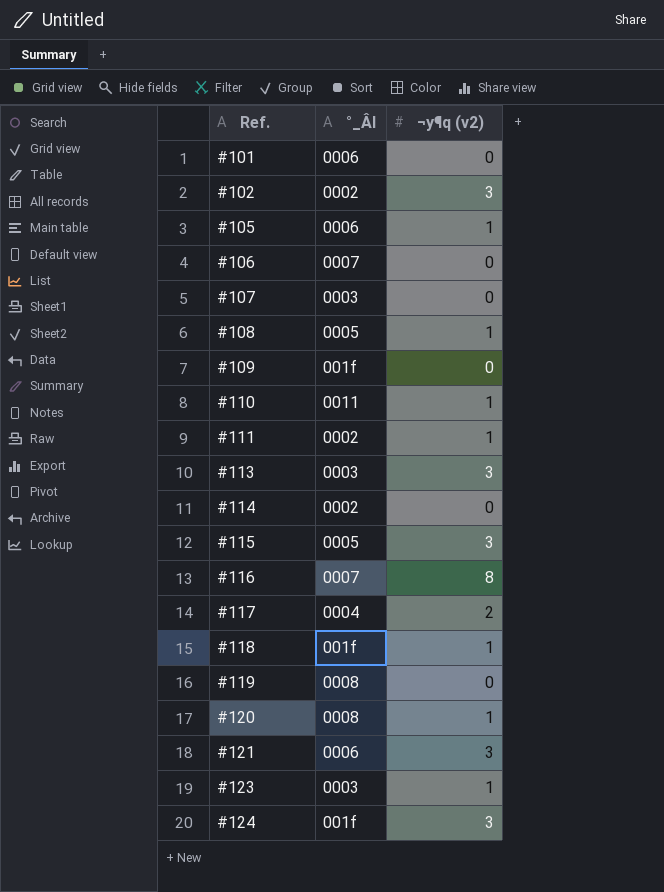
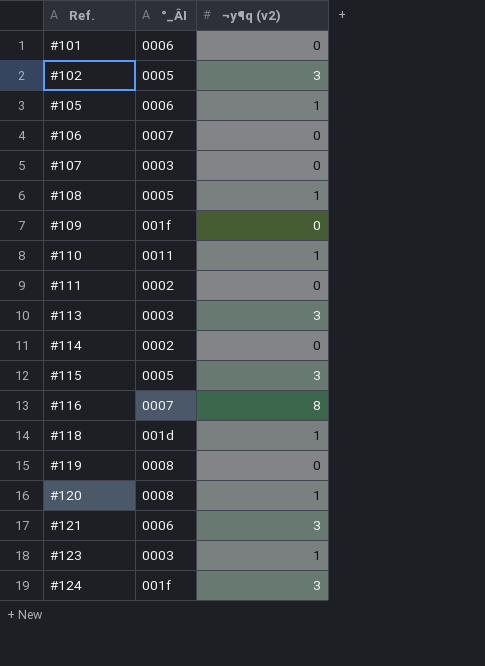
row #117: 0004 | 2 -> none
#102 | °_ÂI: 0002 -> 0005
#111 | ¬y¶q (v2): 1 -> 0
#118 | °_ÂI: 001f -> 001d

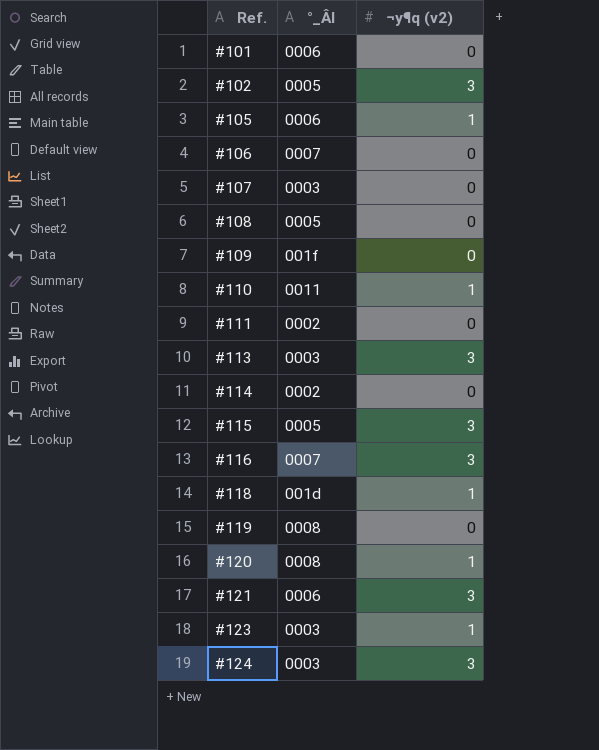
#108 | ¬y¶q (v2): 1 -> 0
#116 | ¬y¶q (v2): 8 -> 3
#124 | °_ÂI: 001f -> 0003

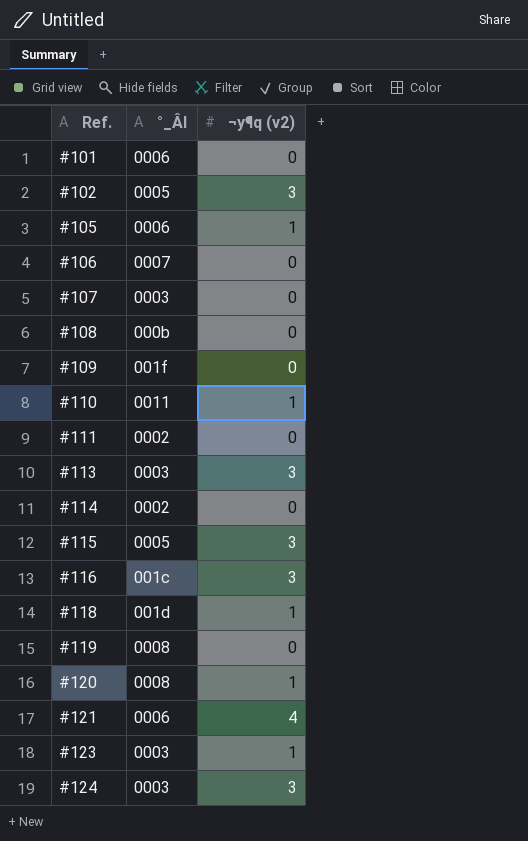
#108 | °_ÂI: 0005 -> 000b
#116 | °_ÂI: 0007 -> 001c
#121 | ¬y¶q (v2): 3 -> 4

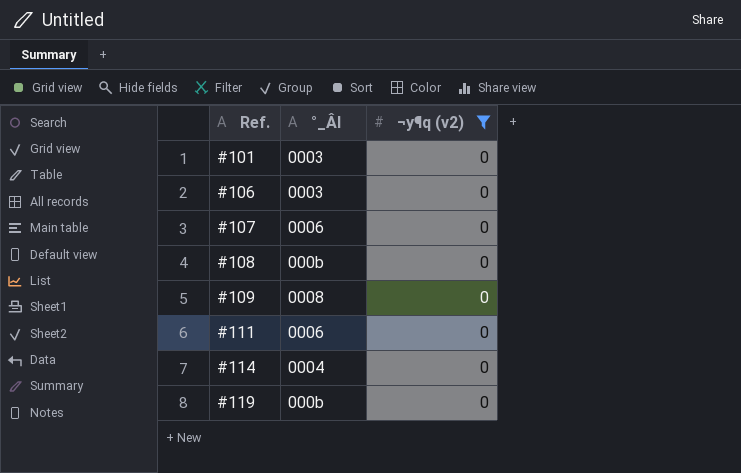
filter: none -> ¬y¶q (v2) = 0
#101 | °_ÂI: 0006 -> 0003
#106 | °_ÂI: 0007 -> 0003
#107 | °_ÂI: 0003 -> 0006
#109 | °_ÂI: 001f -> 0008
#111 | °_ÂI: 0002 -> 0006
#114 | °_ÂI: 0002 -> 0004
#119 | °_ÂI: 0008 -> 000b

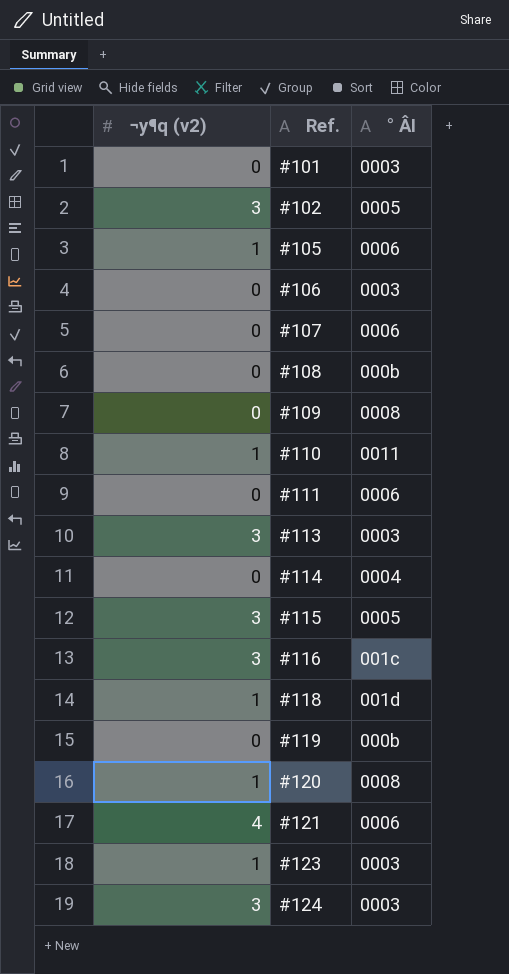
filter: ¬y¶q (v2) = 0 -> none
column ¬y¶q (v2) | position: 3 -> 1
column name: °_ÂI -> ° ÂI

